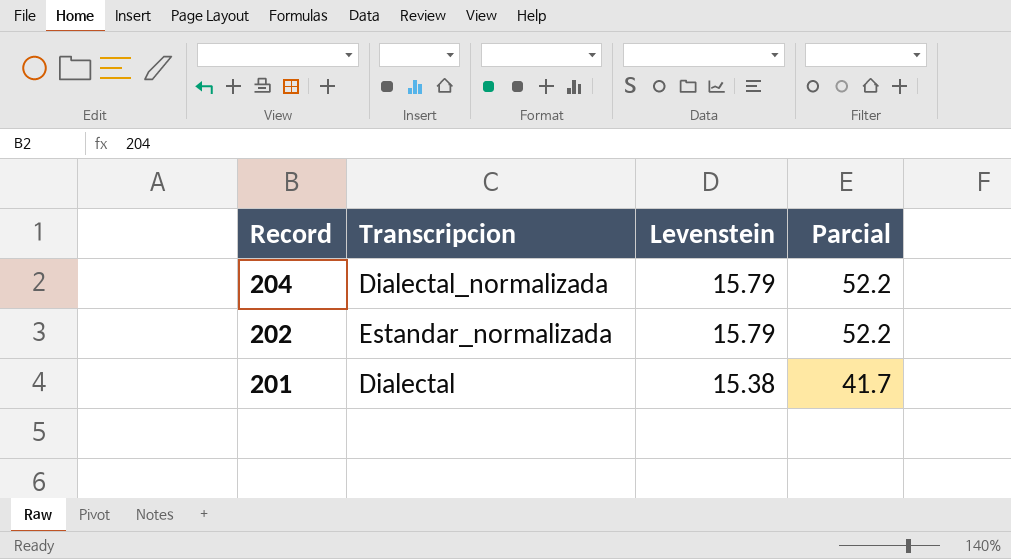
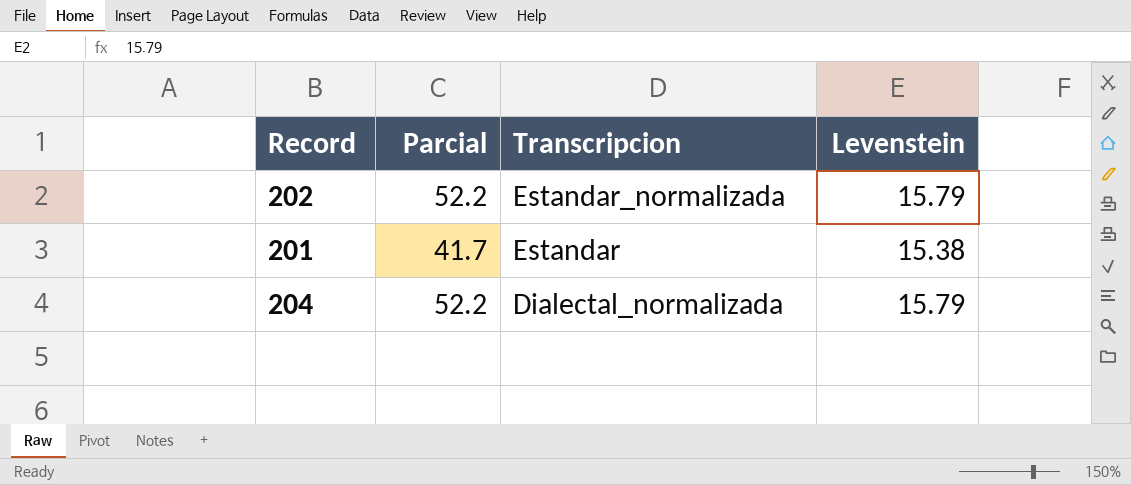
row order: Record descending -> Transcripcion descending
column Parcial | position: 4 -> 2
201 | Transcripcion: Dialectal -> Estandar

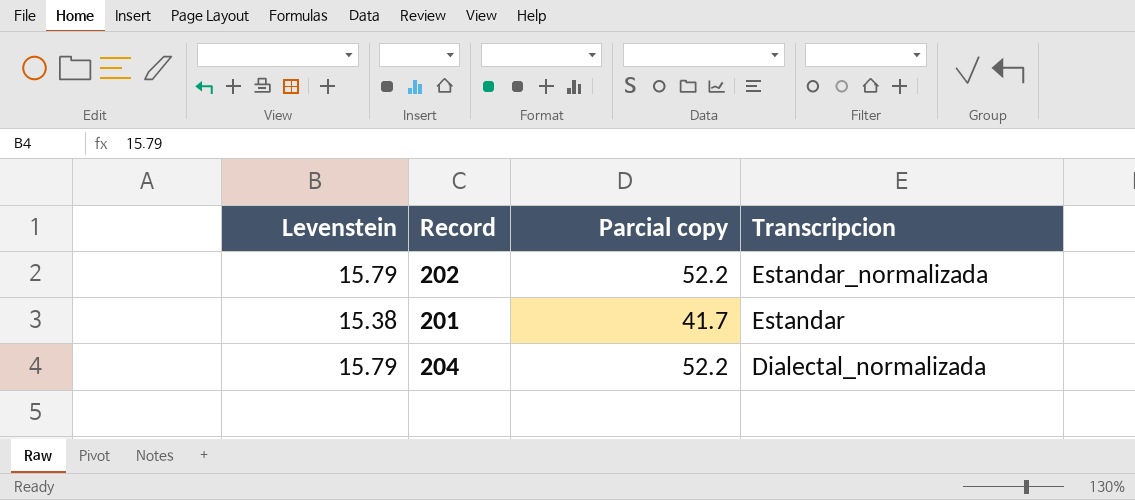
column Levenstein | position: 4 -> 1
column name: Parcial -> Parcial copy

